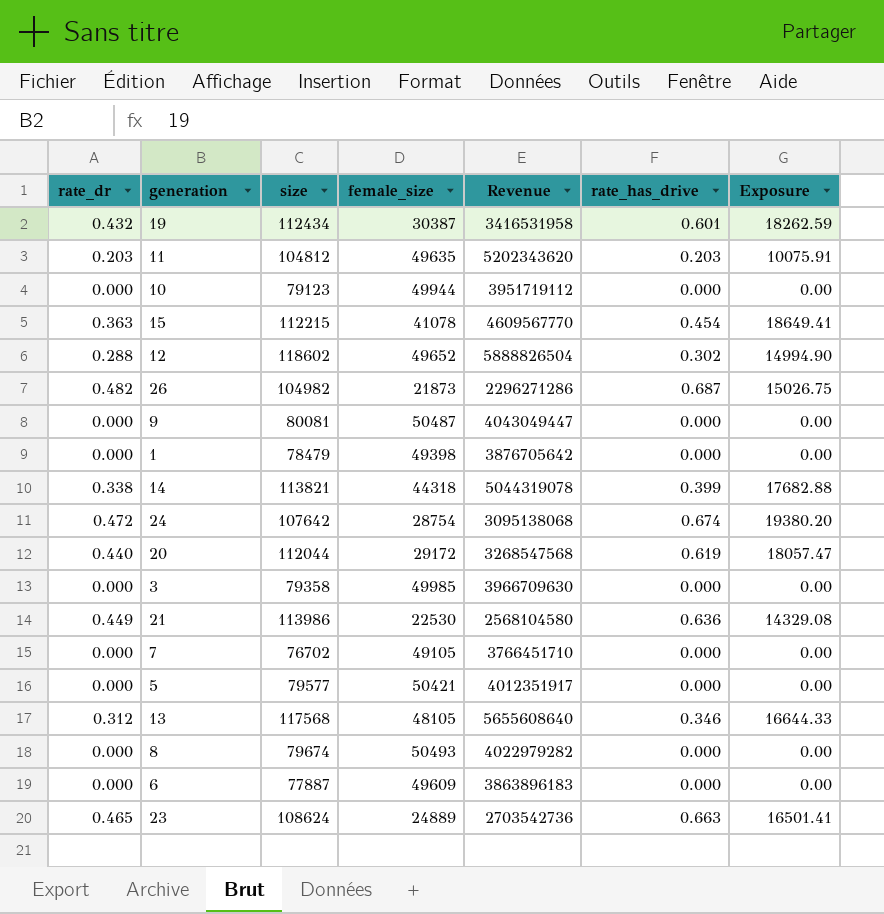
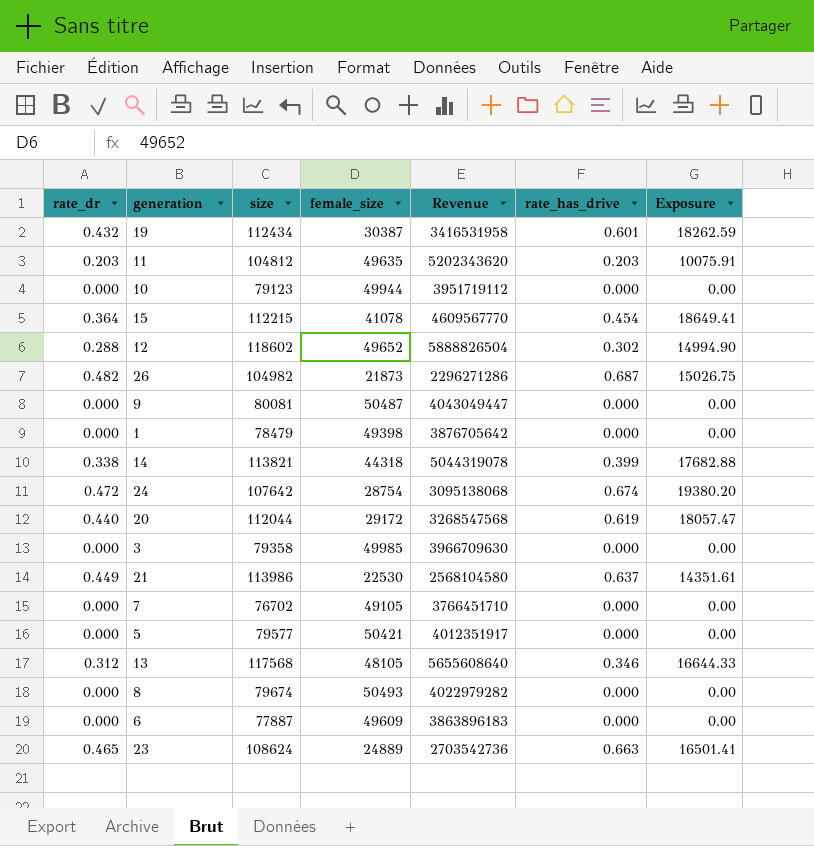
15 | rate_dr: 0.363 -> 0.364
21 | rate_has_drive: 0.636 -> 0.637
21 | Exposure: 14329.08 -> 14351.61

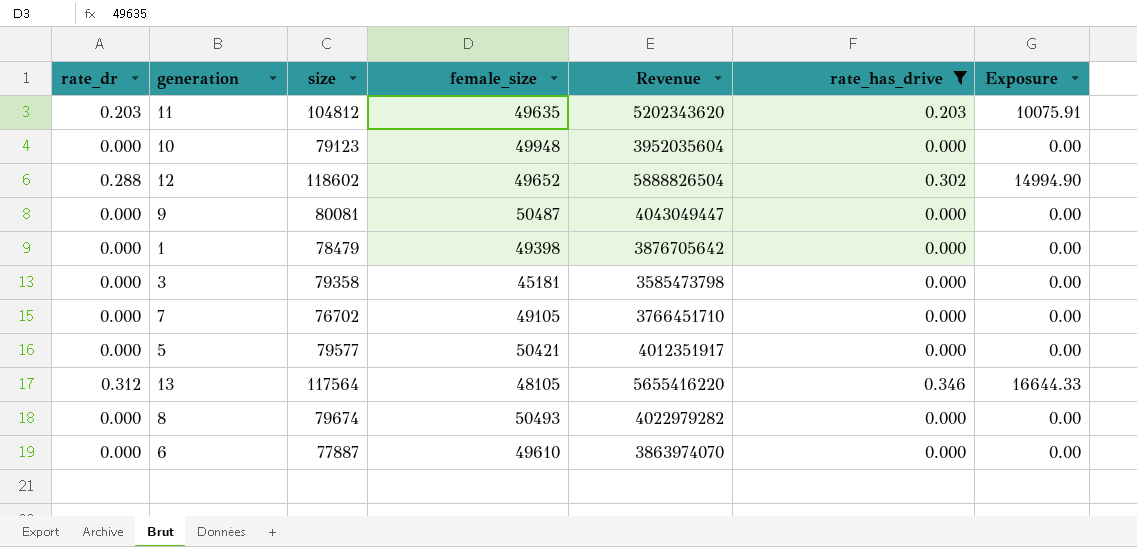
filter: none -> rate_has_drive <= 0.346
10 | female_size: 49944 -> 49948
10 | Revenue: 3951719112 -> 3952035604
3 | female_size: 49985 -> 45181
3 | Revenue: 3966709630 -> 3585473798
13 | size: 117568 -> 117564
13 | Revenue: 5655608640 -> 5655416220
6 | female_size: 49609 -> 49610
6 | Revenue: 3863896183 -> 3863974070

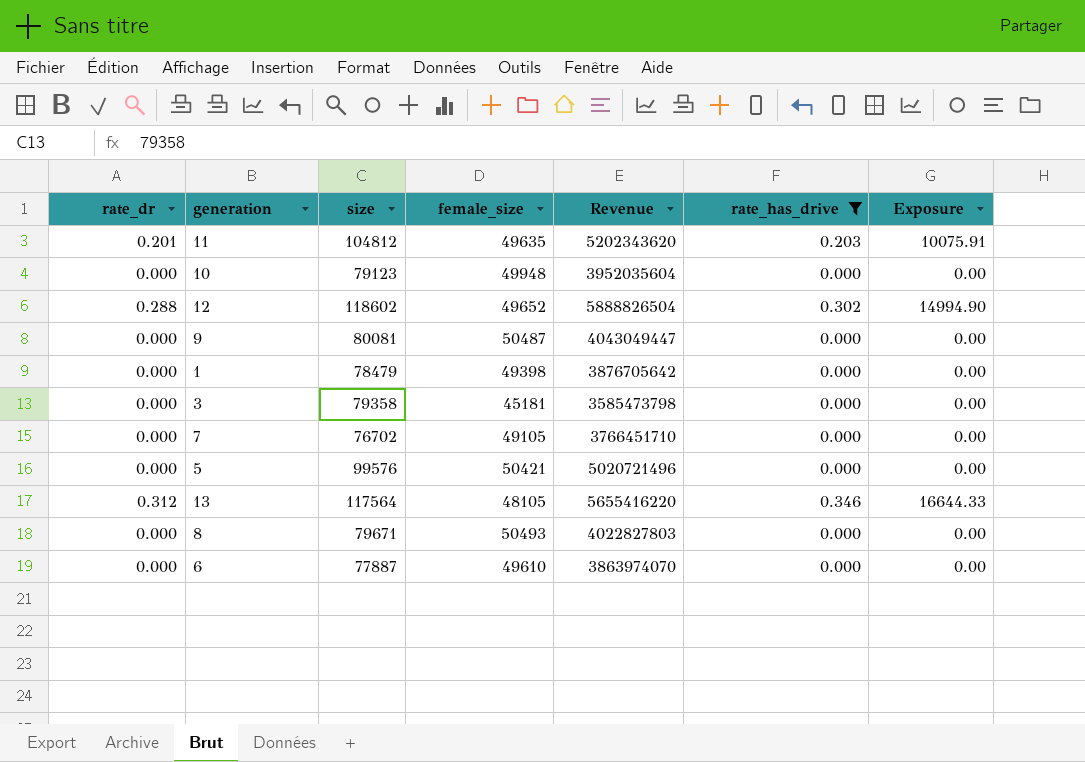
11 | rate_dr: 0.203 -> 0.201
5 | size: 79577 -> 99576
5 | Revenue: 4012351917 -> 5020721496
8 | size: 79674 -> 79671
8 | Revenue: 4022979282 -> 4022827803

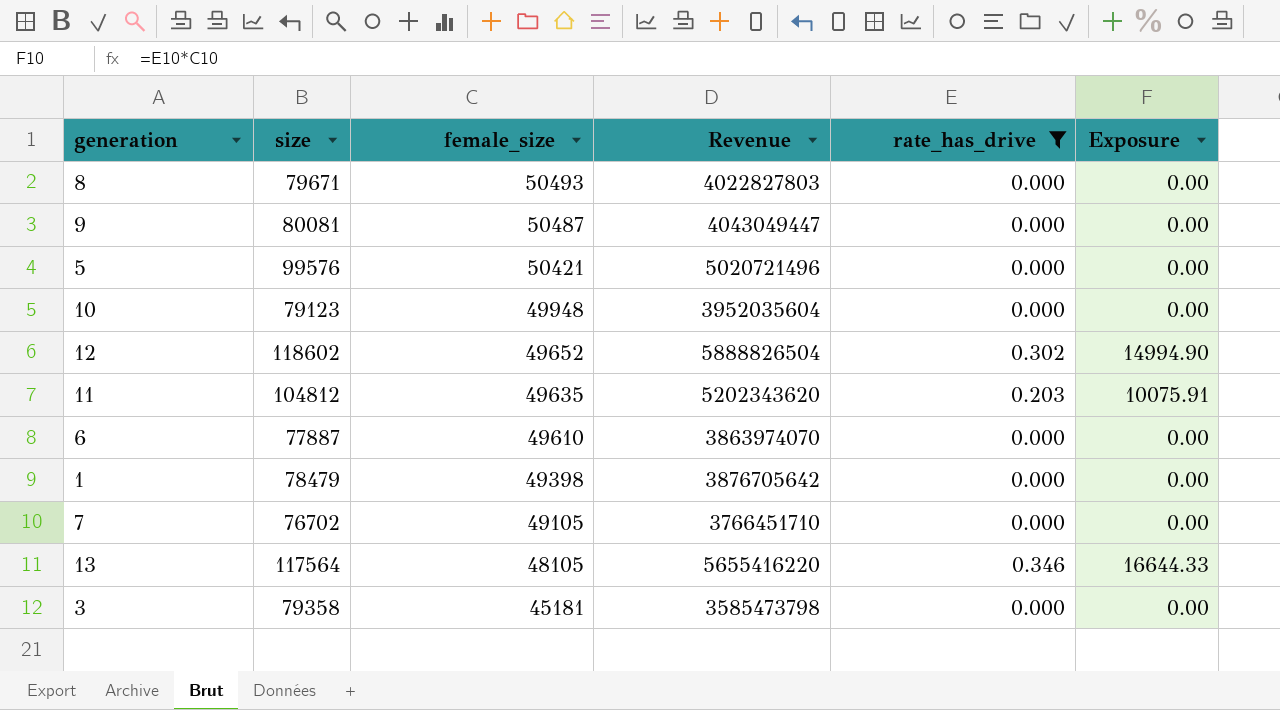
row order: none -> female_size descending
column rate_dr | position: 1 -> none

